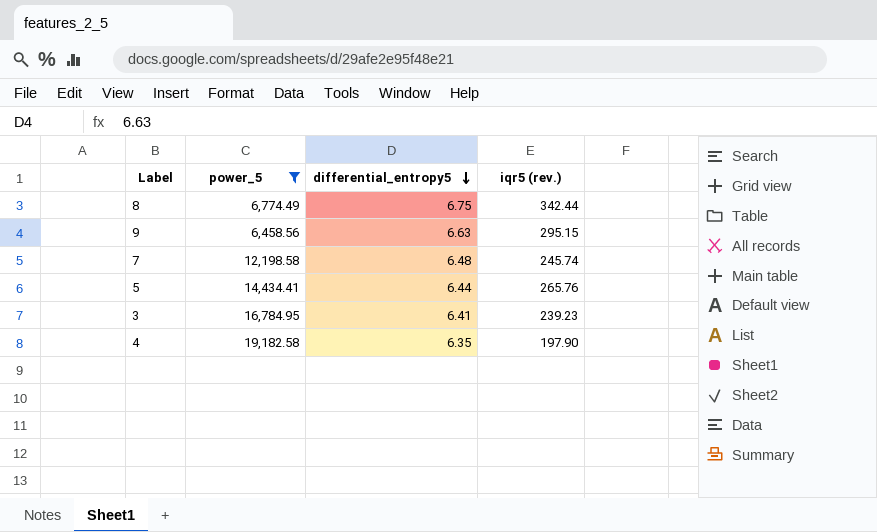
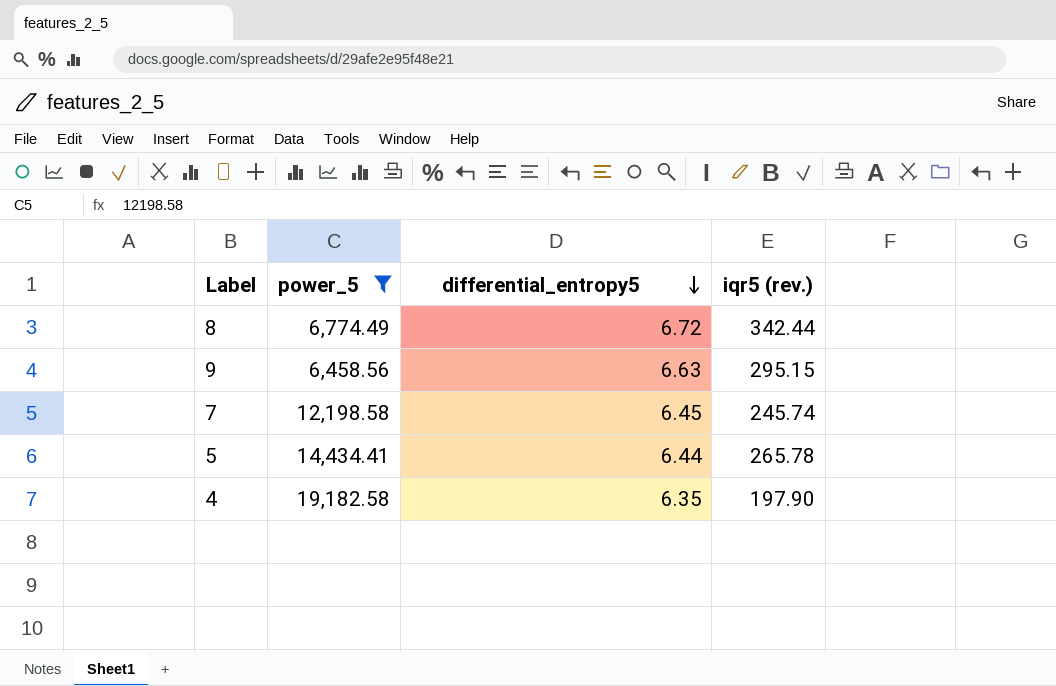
row 3: 16,784.95 | 6.41 | 239.23 -> none
8 | differential_entropy5: 6.75 -> 6.72
7 | differential_entropy5: 6.48 -> 6.45
5 | iqr5 (rev.): 265.76 -> 265.78

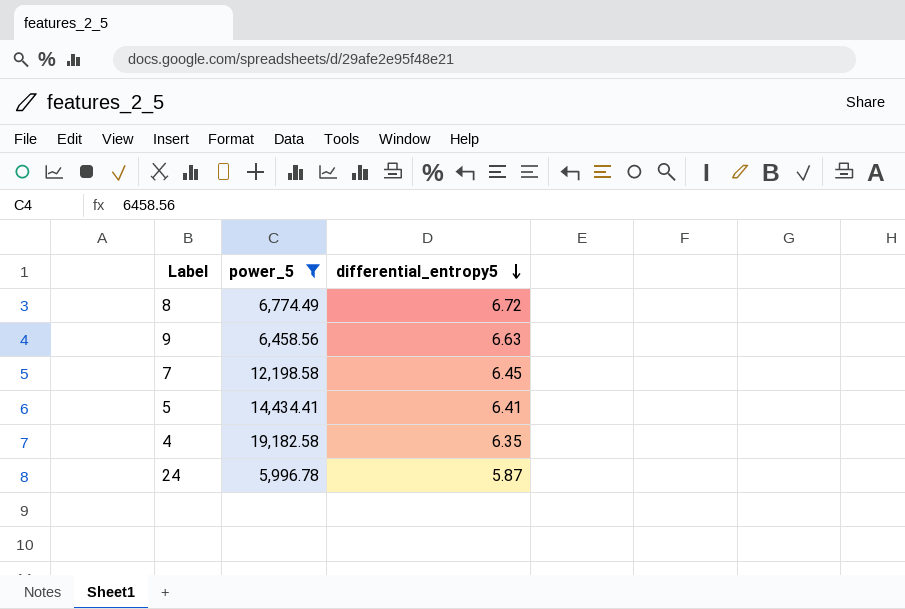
column iqr5 (rev.) | position: 4 -> none
5 | differential_entropy5: 6.44 -> 6.41
row 24: none -> 5,996.78 | 5.87

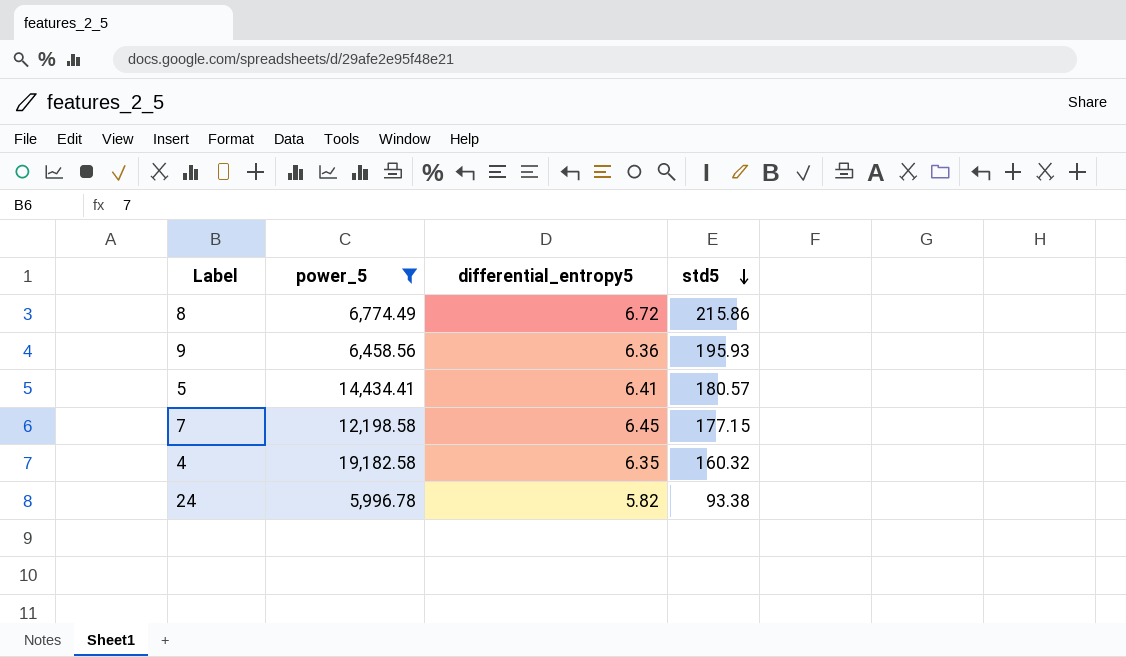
row order: differential_entropy5 descending -> std5 descending
column std5 | position: none -> 4
9 | differential_entropy5: 6.63 -> 6.36
24 | differential_entropy5: 5.87 -> 5.82

